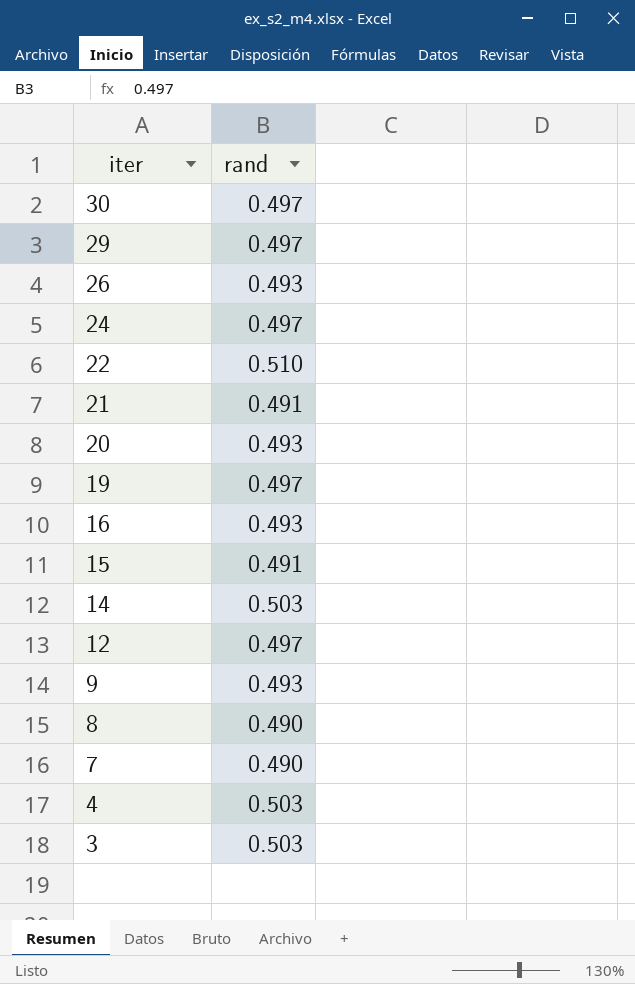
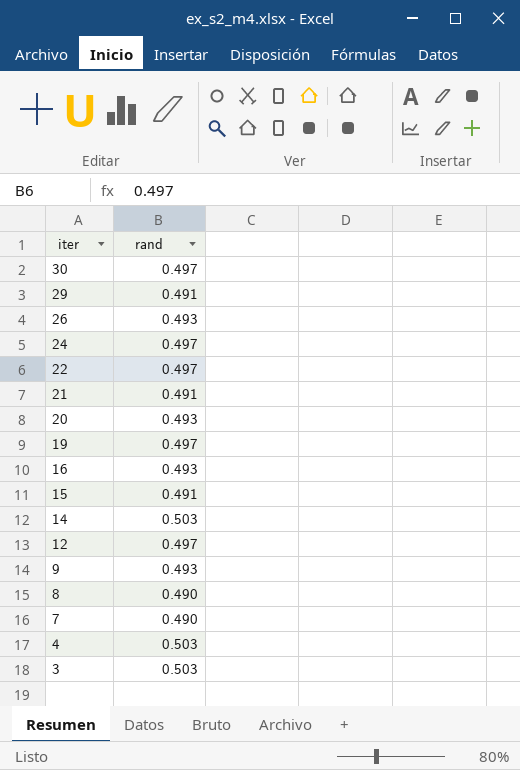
29 | rand: 0.497 -> 0.491
22 | rand: 0.510 -> 0.497

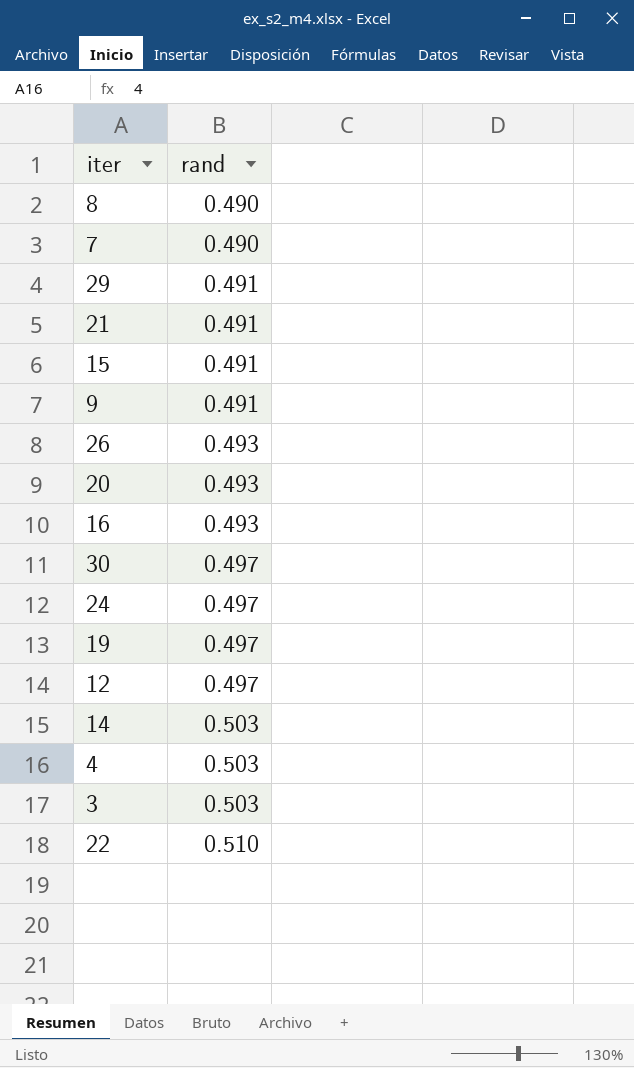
row order: iter descending -> rand ascending
9 | rand: 0.493 -> 0.491
22 | rand: 0.497 -> 0.510

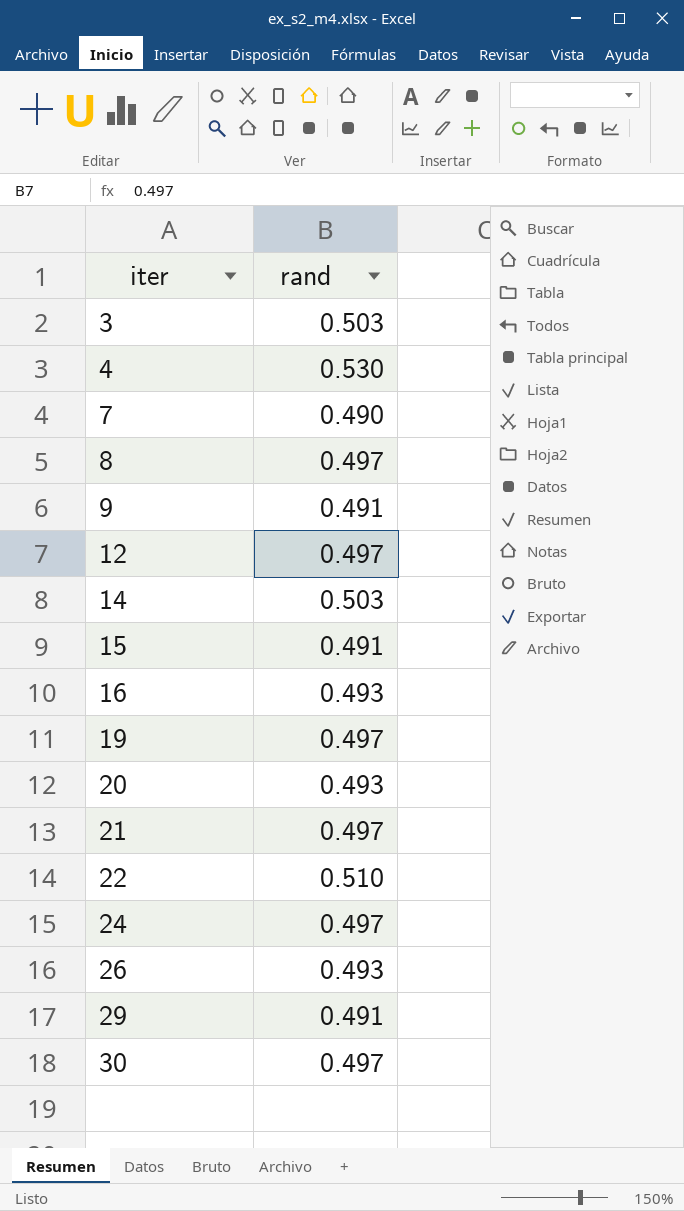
row order: rand ascending -> iter ascending
4 | rand: 0.503 -> 0.530
8 | rand: 0.490 -> 0.497
21 | rand: 0.491 -> 0.497

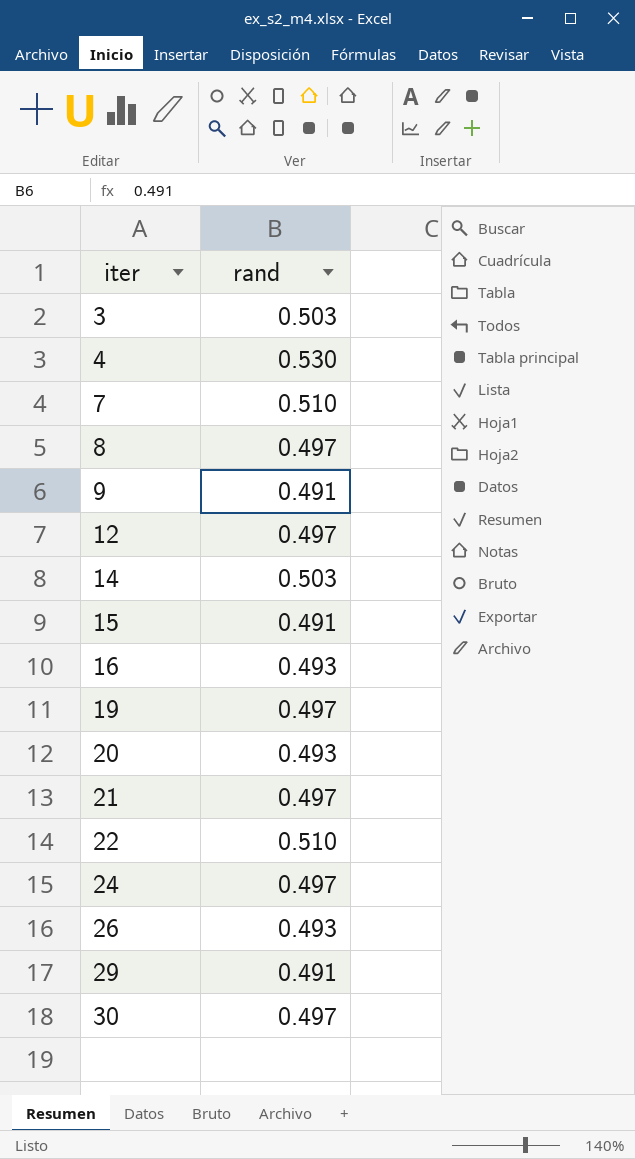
7 | rand: 0.490 -> 0.510

